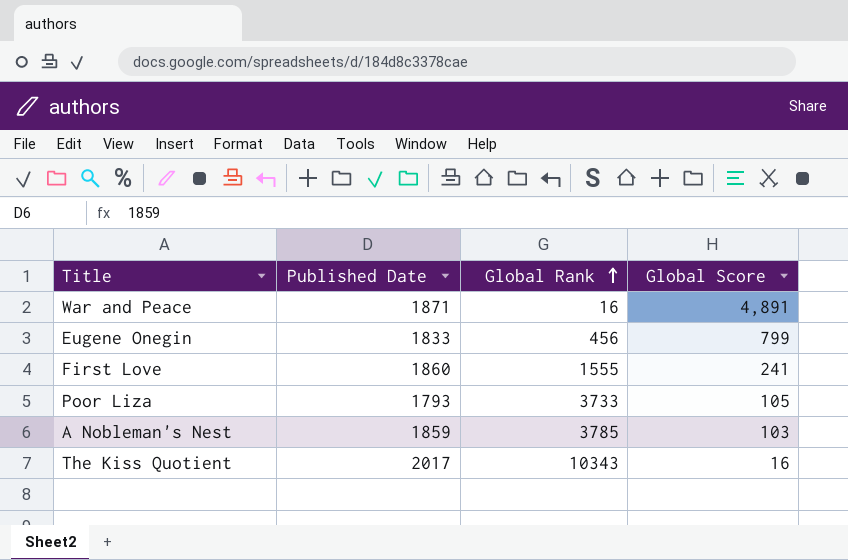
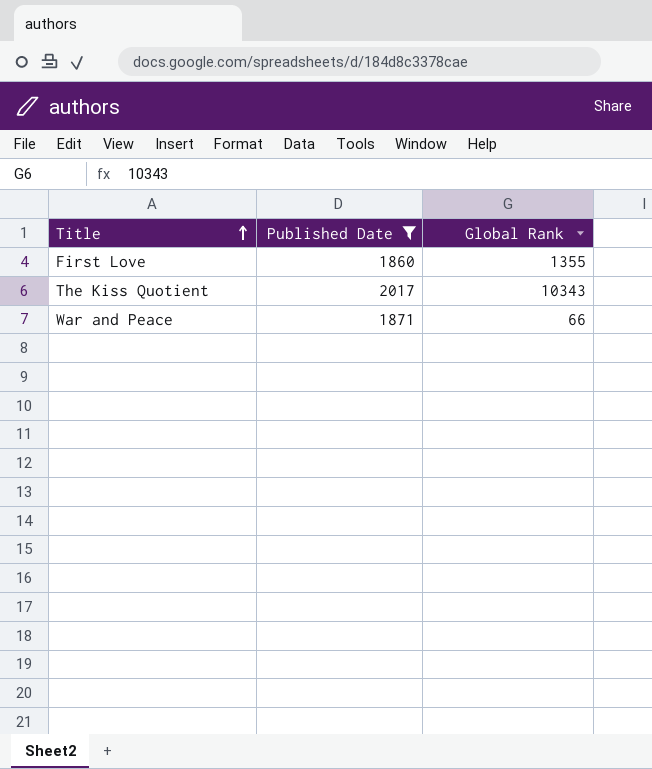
filter: none -> Published Date >= 1860
row order: Global Rank ascending -> Title ascending
column Global Score | position: 4 -> none
First Love | Global Rank: 1555 -> 1355
War and Peace | Global Rank: 16 -> 66

